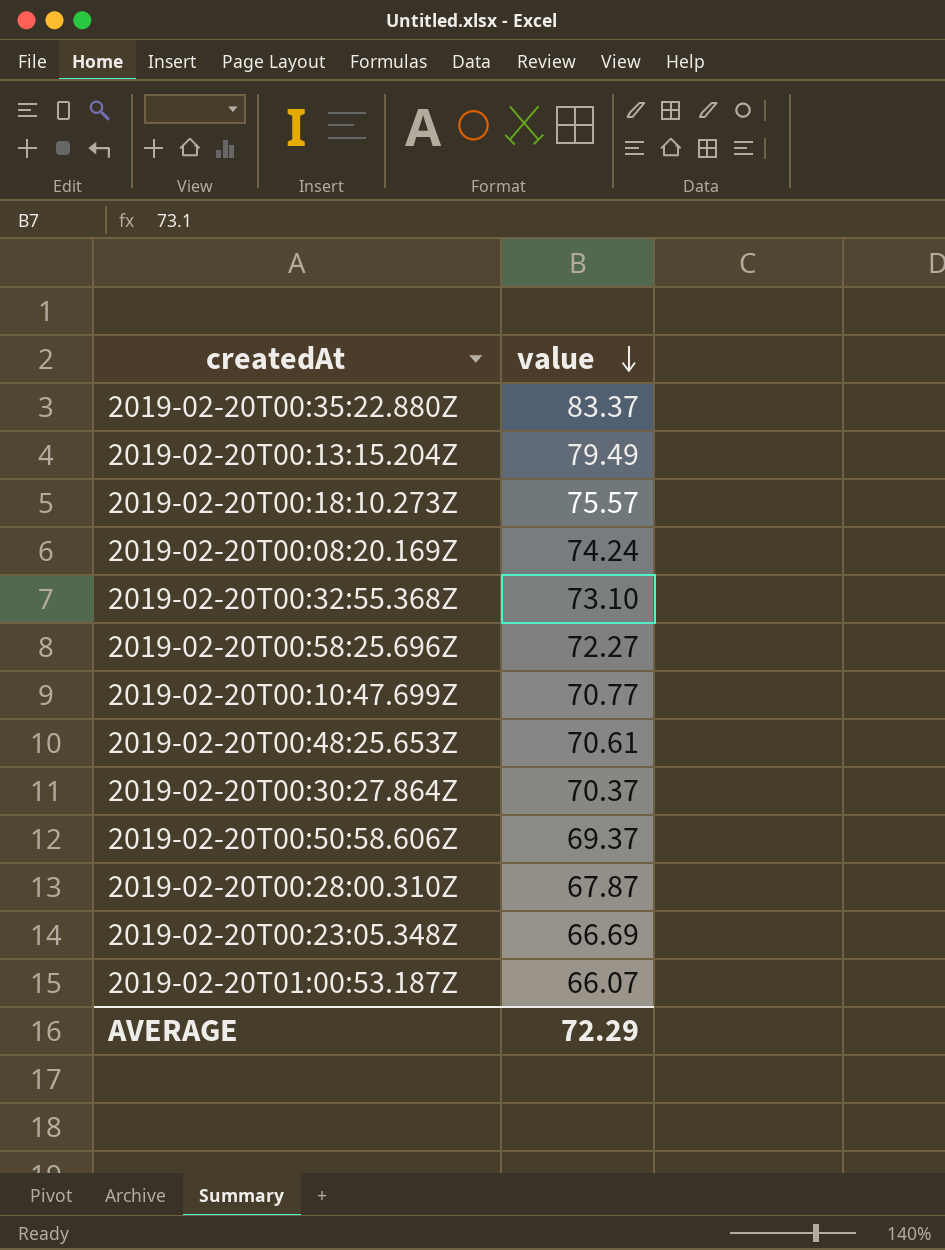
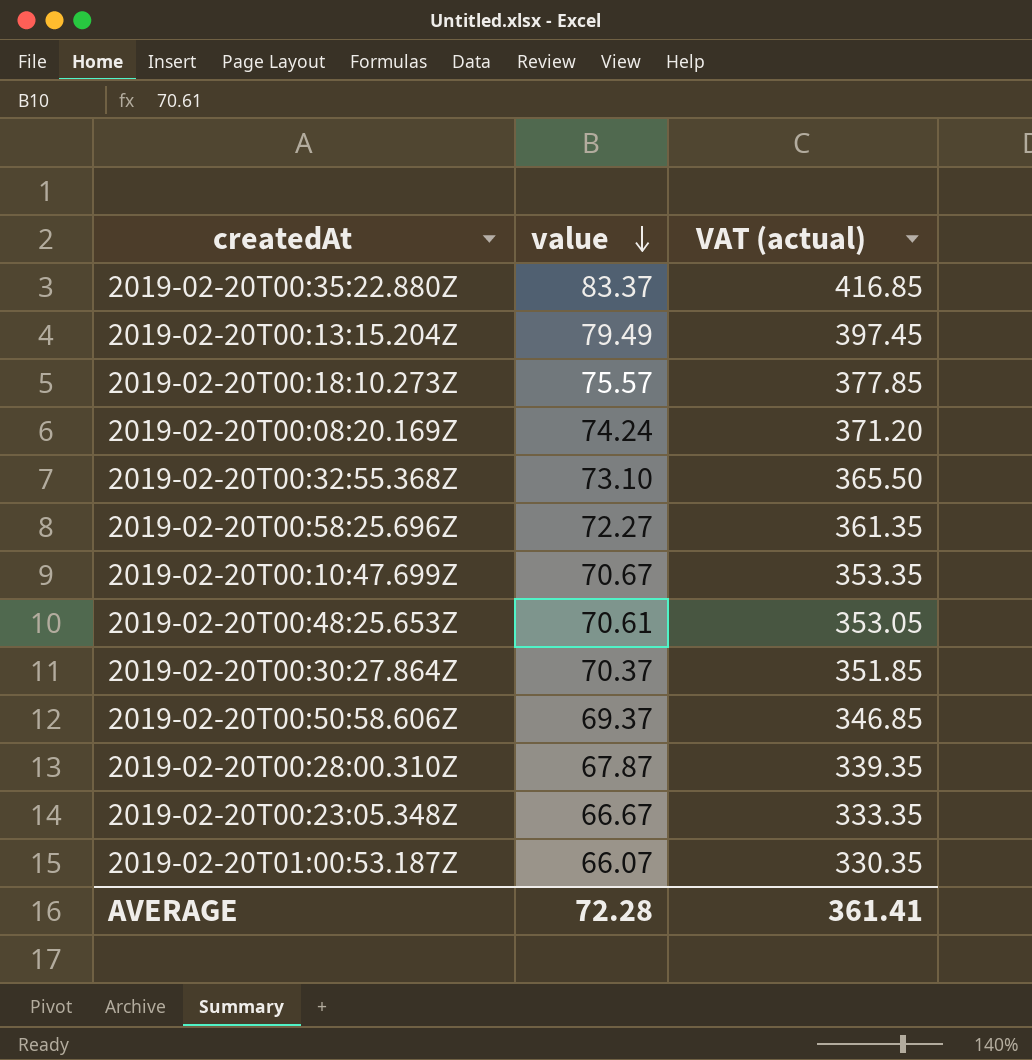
column VAT (actual) | formula: none -> [value] * 5
2019-02-20T00:10:47.699Z | value: 70.77 -> 70.67
2019-02-20T00:23:05.348Z | value: 66.69 -> 66.67
AVERAGE | value: 72.29 -> 72.28

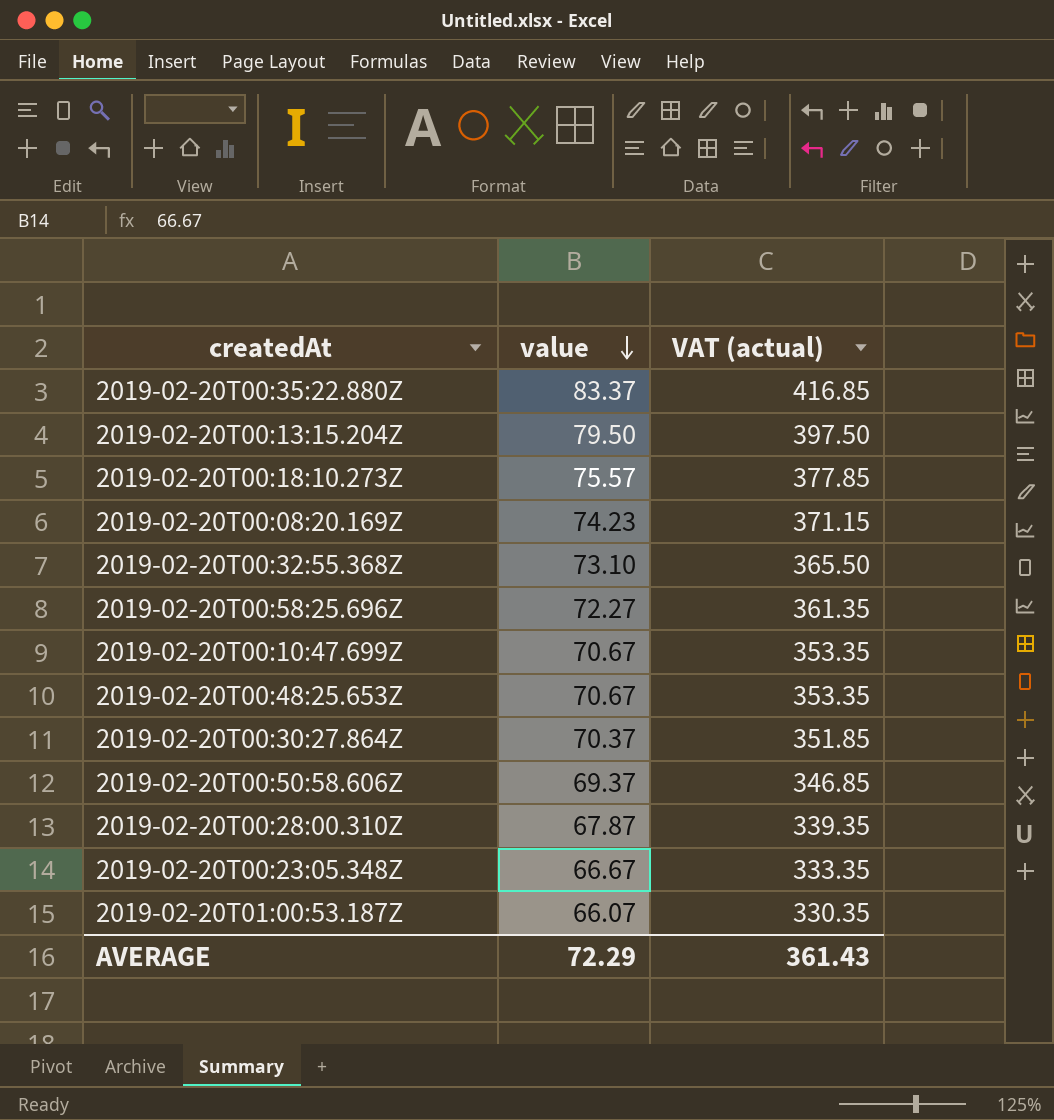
2019-02-20T00:13:15.204Z | value: 79.49 -> 79.50
2019-02-20T00:13:15.204Z | VAT (actual): 397.45 -> 397.50
2019-02-20T00:08:20.169Z | value: 74.24 -> 74.23
2019-02-20T00:08:20.169Z | VAT (actual): 371.20 -> 371.15
2019-02-20T00:48:25.653Z | value: 70.61 -> 70.67
2019-02-20T00:48:25.653Z | VAT (actual): 353.05 -> 353.35
AVERAGE | value: 72.28 -> 72.29
AVERAGE | VAT (actual): 361.41 -> 361.43

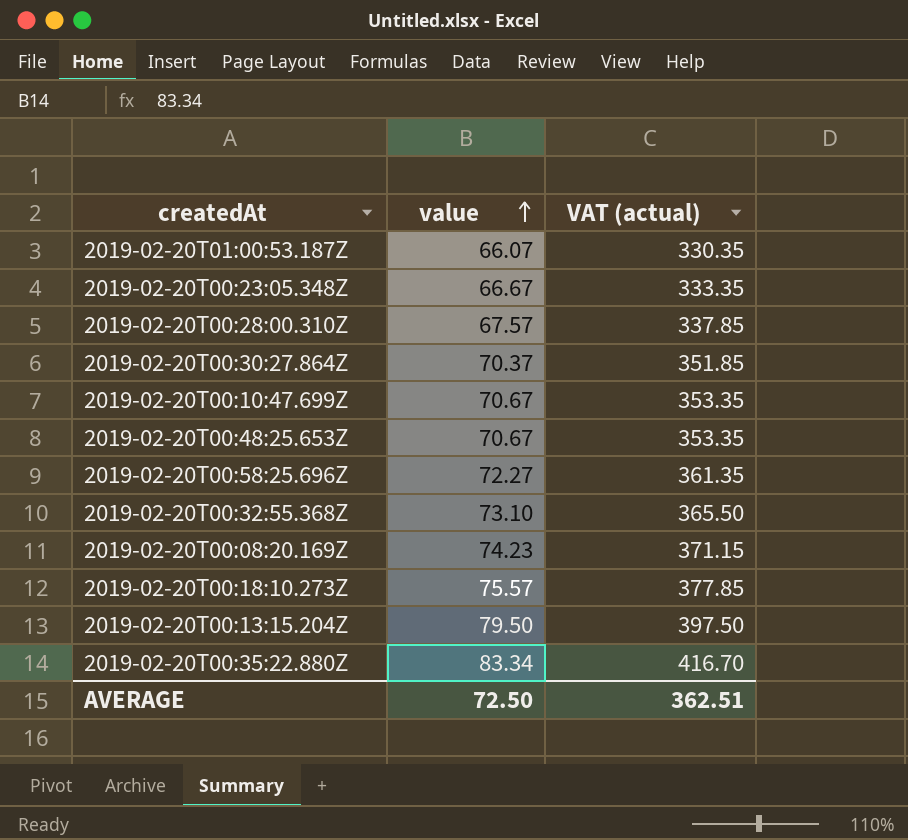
row order: value descending -> value ascending
row 2019-02-20T00:50:58.606Z: 69.37 | 346.85 -> none
2019-02-20T00:28:00.310Z | value: 67.87 -> 67.57
2019-02-20T00:28:00.310Z | VAT (actual): 339.35 -> 337.85
2019-02-20T00:35:22.880Z | value: 83.37 -> 83.34
2019-02-20T00:35:22.880Z | VAT (actual): 416.85 -> 416.70
AVERAGE | value: 72.29 -> 72.50
AVERAGE | VAT (actual): 361.43 -> 362.51

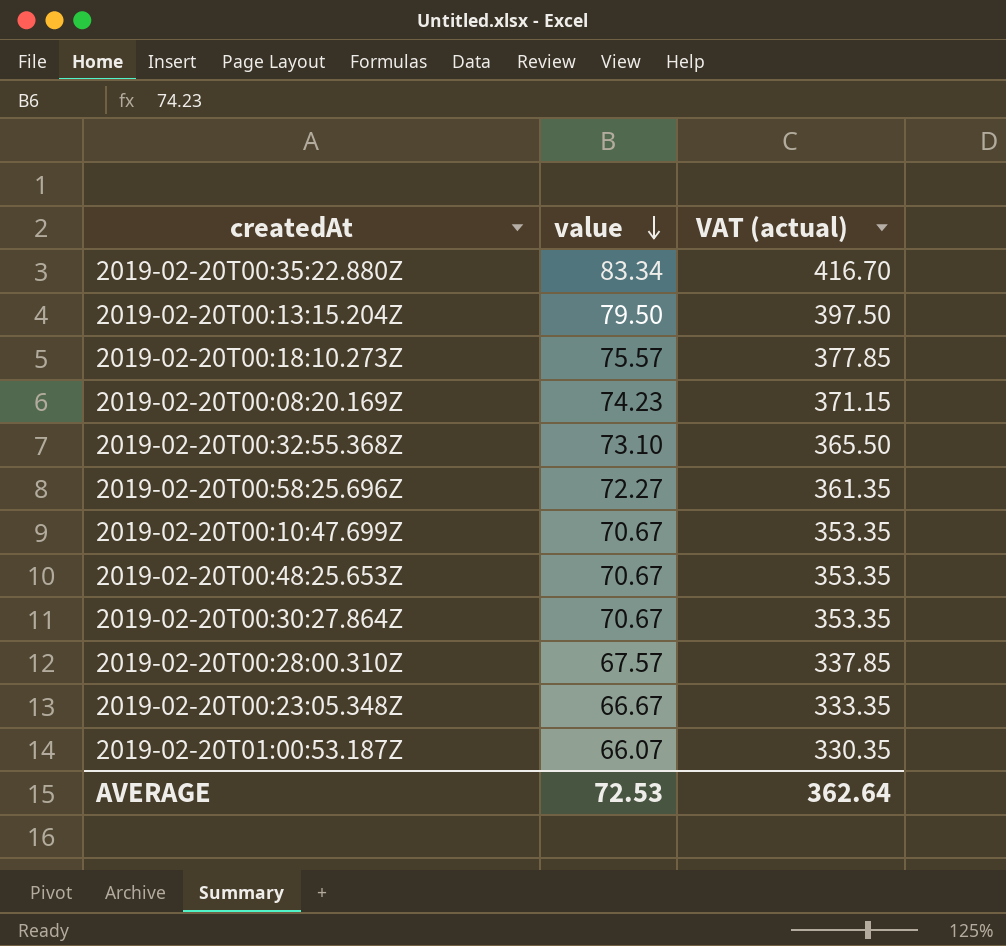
row order: value ascending -> value descending
2019-02-20T00:30:27.864Z | value: 70.37 -> 70.67
2019-02-20T00:30:27.864Z | VAT (actual): 351.85 -> 353.35
AVERAGE | value: 72.50 -> 72.53
AVERAGE | VAT (actual): 362.51 -> 362.64

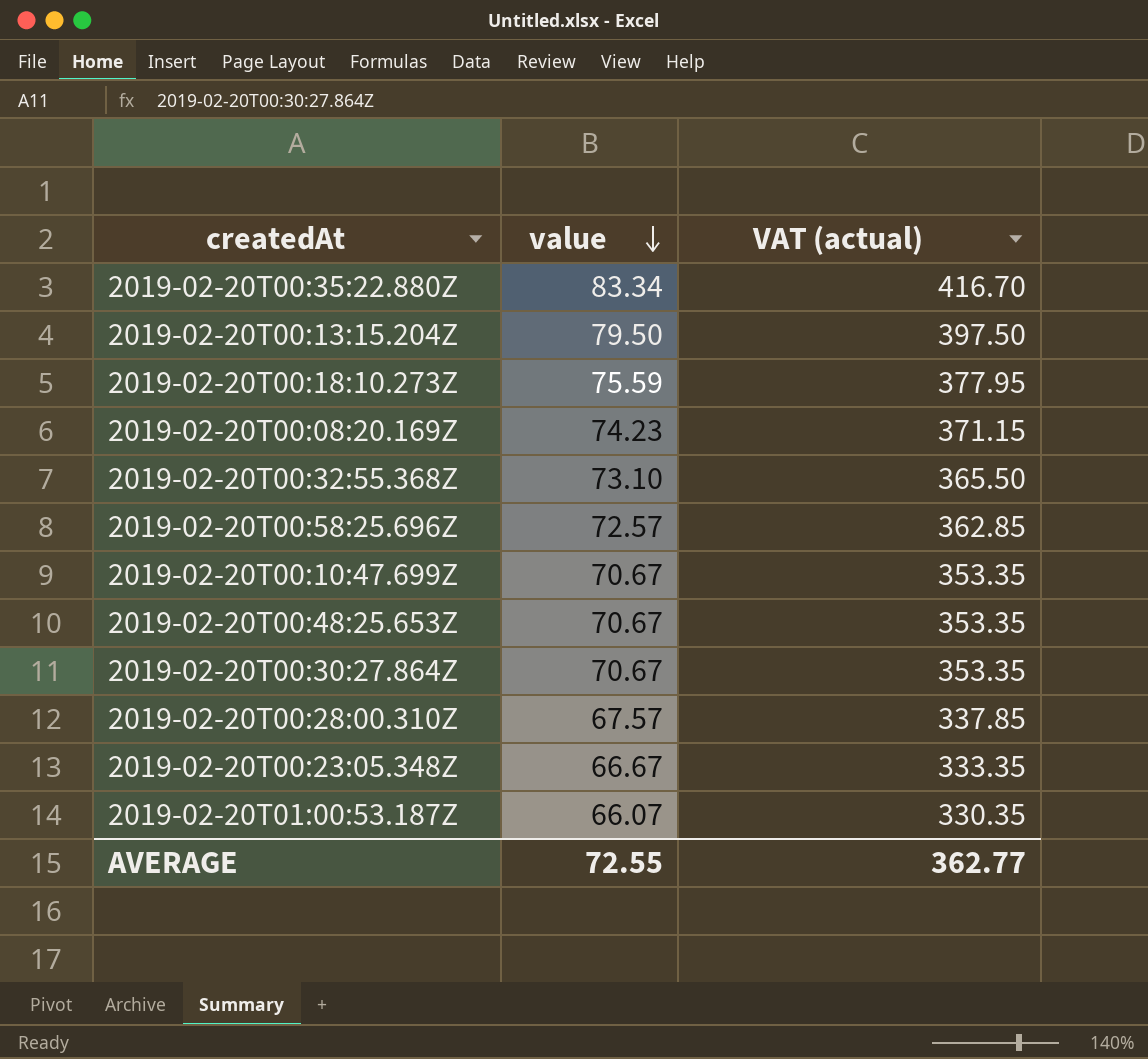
2019-02-20T00:18:10.273Z | value: 75.57 -> 75.59
2019-02-20T00:18:10.273Z | VAT (actual): 377.85 -> 377.95
2019-02-20T00:58:25.696Z | value: 72.27 -> 72.57
2019-02-20T00:58:25.696Z | VAT (actual): 361.35 -> 362.85
AVERAGE | value: 72.53 -> 72.55
AVERAGE | VAT (actual): 362.64 -> 362.77

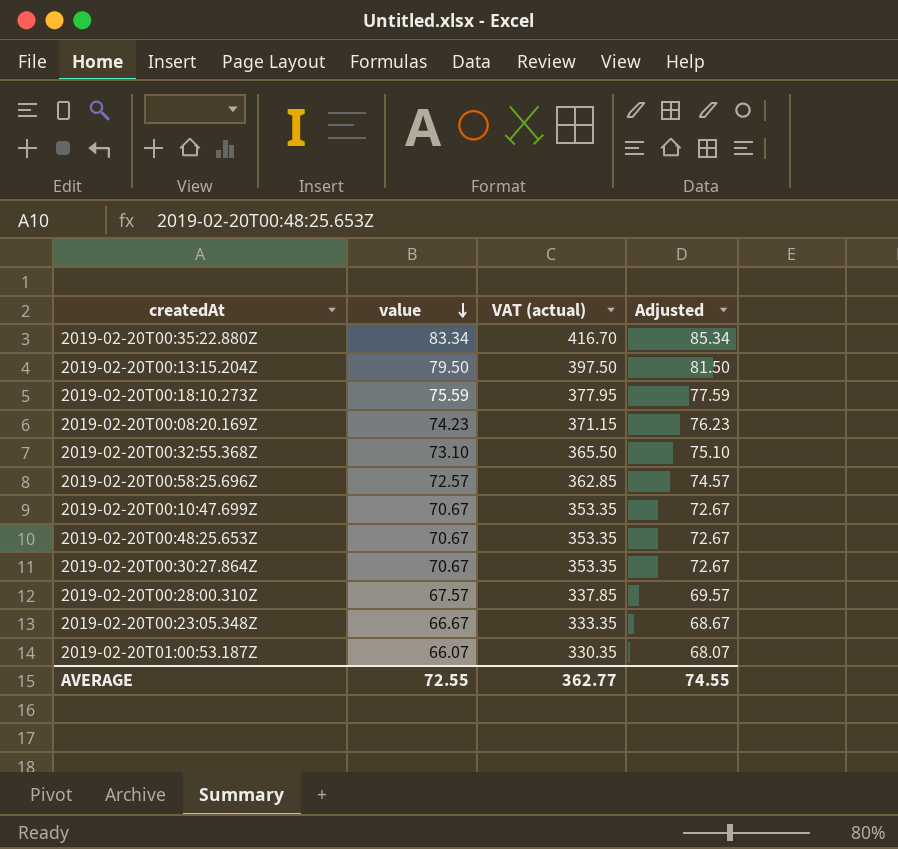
column Adjusted | formula: none -> [value] + 2

